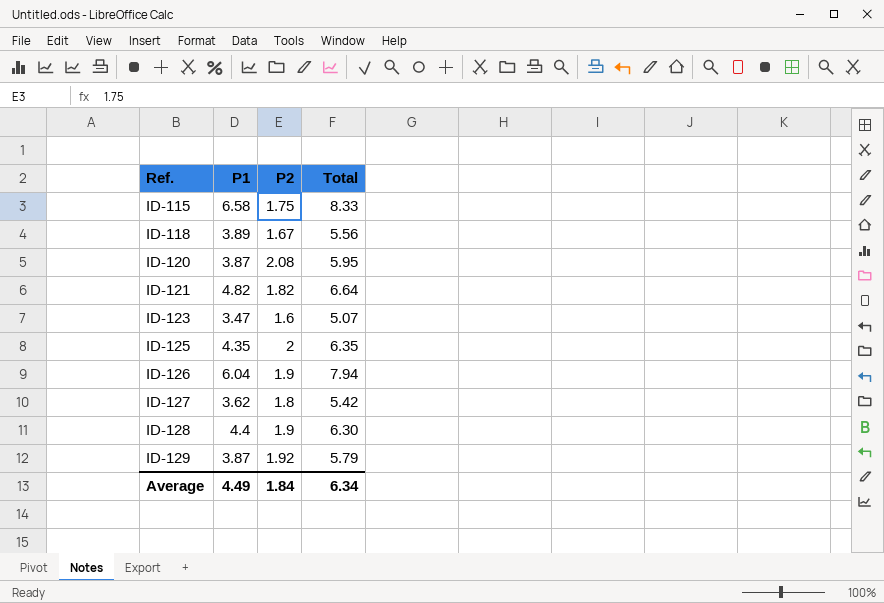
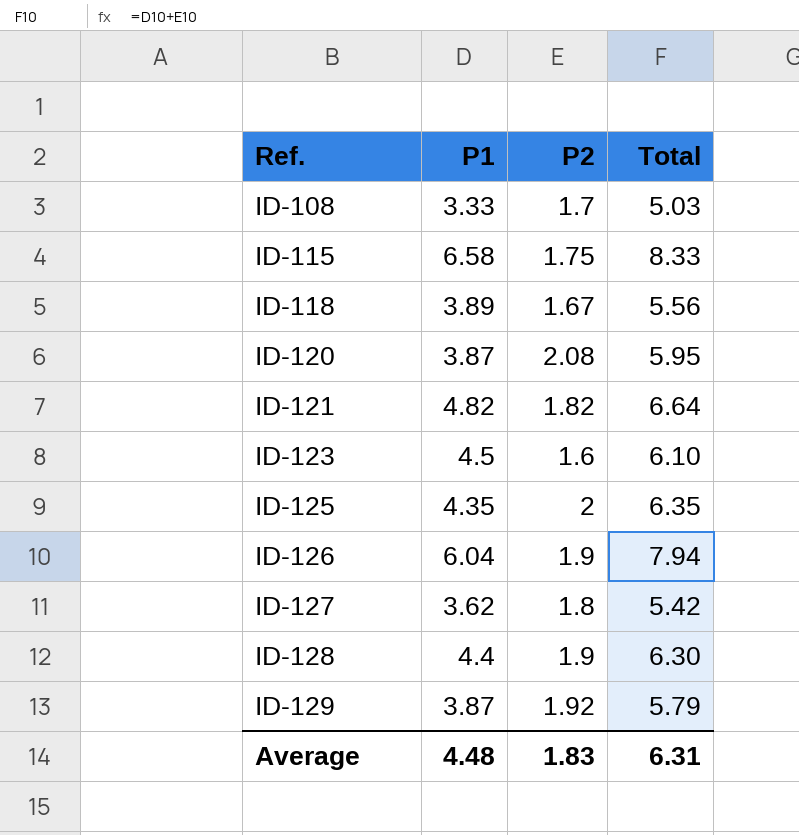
row ID-108: none -> 3.33 | 1.7 | 5.03
ID-123 | P1: 3.47 -> 4.5
ID-123 | Total: 5.07 -> 6.10
Average | P1: 4.49 -> 4.48
Average | P2: 1.84 -> 1.83
Average | Total: 6.34 -> 6.31

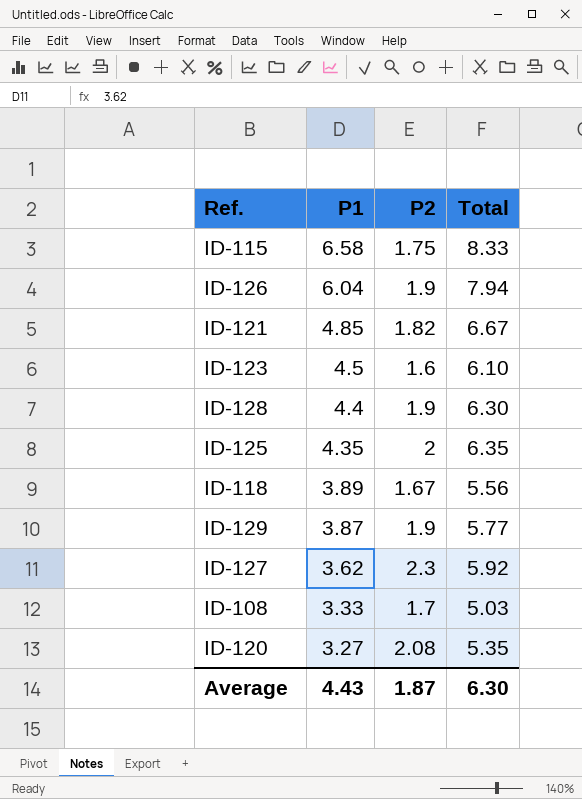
row order: Ref. ascending -> P1 descending
ID-121 | P1: 4.82 -> 4.85
ID-121 | Total: 6.64 -> 6.67
ID-129 | P2: 1.92 -> 1.9
ID-129 | Total: 5.79 -> 5.77
ID-127 | P2: 1.8 -> 2.3
ID-127 | Total: 5.42 -> 5.92
ID-120 | P1: 3.87 -> 3.27
ID-120 | Total: 5.95 -> 5.35
Average | P1: 4.48 -> 4.43
Average | P2: 1.83 -> 1.87
Average | Total: 6.31 -> 6.30

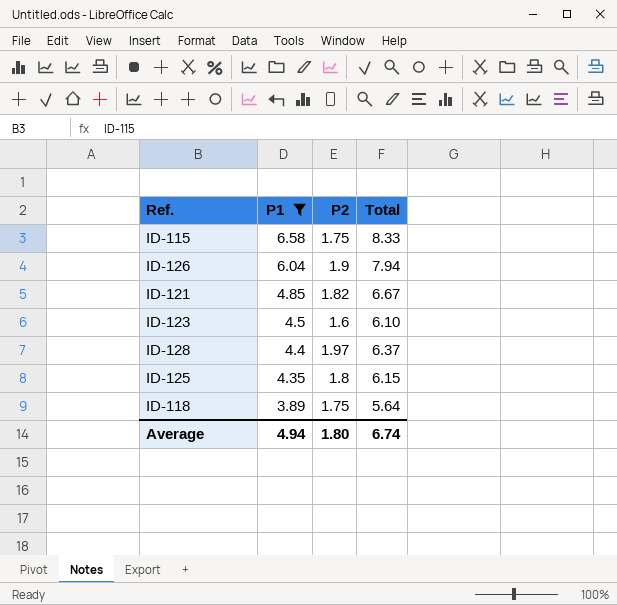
filter: none -> P1 >= 3.89
ID-128 | P2: 1.9 -> 1.97
ID-128 | Total: 6.30 -> 6.37
ID-125 | P2: 2 -> 1.8
ID-125 | Total: 6.35 -> 6.15
ID-118 | P2: 1.67 -> 1.75
ID-118 | Total: 5.56 -> 5.64
Average | P1: 4.43 -> 4.94
Average | P2: 1.87 -> 1.80
Average | Total: 6.30 -> 6.74

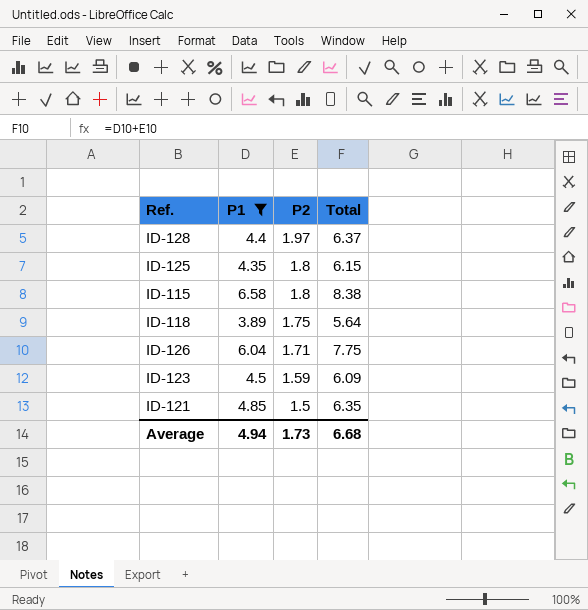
row order: P1 descending -> P2 descending
ID-115 | P2: 1.75 -> 1.8
ID-115 | Total: 8.33 -> 8.38
ID-126 | P2: 1.9 -> 1.71
ID-126 | Total: 7.94 -> 7.75
ID-123 | P2: 1.6 -> 1.59
ID-123 | Total: 6.10 -> 6.09
ID-121 | P2: 1.82 -> 1.5
ID-121 | Total: 6.67 -> 6.35
Average | P2: 1.80 -> 1.73
Average | Total: 6.74 -> 6.68

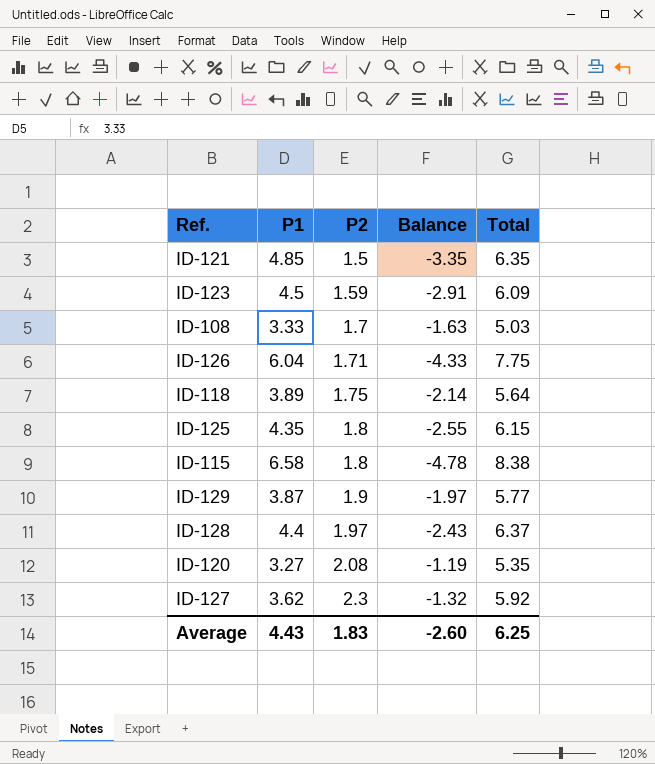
filter: P1 >= 3.89 -> none
row order: P2 descending -> P2 ascending
column Balance | formula: none -> [P2] - [P1]
Average | P1: 4.94 -> 4.43
Average | P2: 1.73 -> 1.83
Average | Total: 6.68 -> 6.25

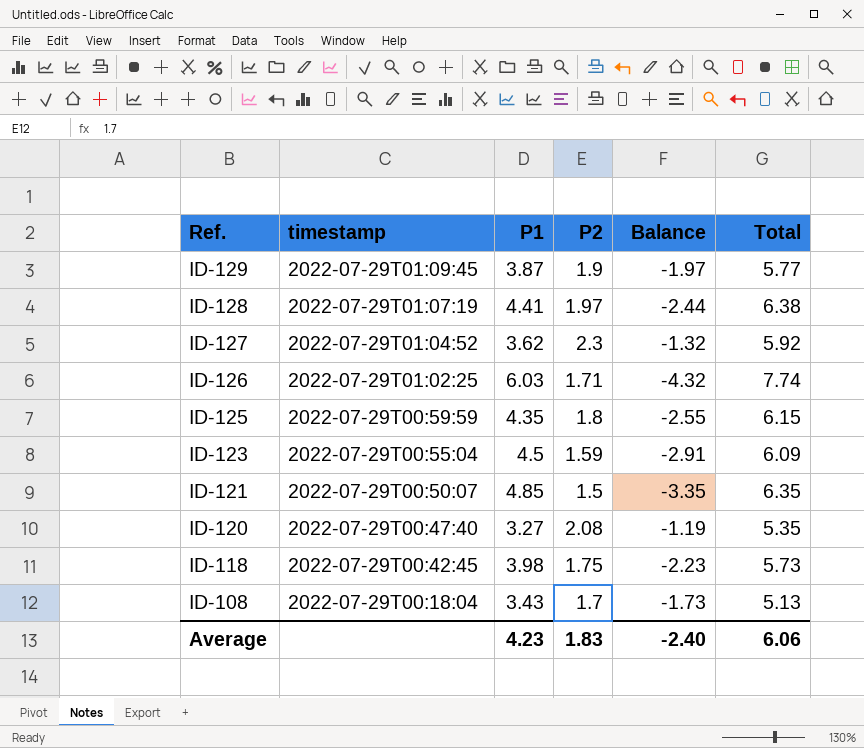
row order: P2 ascending -> Ref. descending
column timestamp | position: none -> 2
row ID-115: 6.58 | 1.8 | -4.78 | 8.38 -> none
ID-128 | P1: 4.4 -> 4.41
ID-128 | Balance: -2.43 -> -2.44
ID-128 | Total: 6.37 -> 6.38
ID-126 | P1: 6.04 -> 6.03
ID-126 | Balance: -4.33 -> -4.32
ID-126 | Total: 7.75 -> 7.74
ID-118 | P1: 3.89 -> 3.98
ID-118 | Balance: -2.14 -> -2.23
ID-118 | Total: 5.64 -> 5.73
ID-108 | P1: 3.33 -> 3.43
ID-108 | Balance: -1.63 -> -1.73
ID-108 | Total: 5.03 -> 5.13
Average | P1: 4.43 -> 4.23
Average | Balance: -2.60 -> -2.40
Average | Total: 6.25 -> 6.06

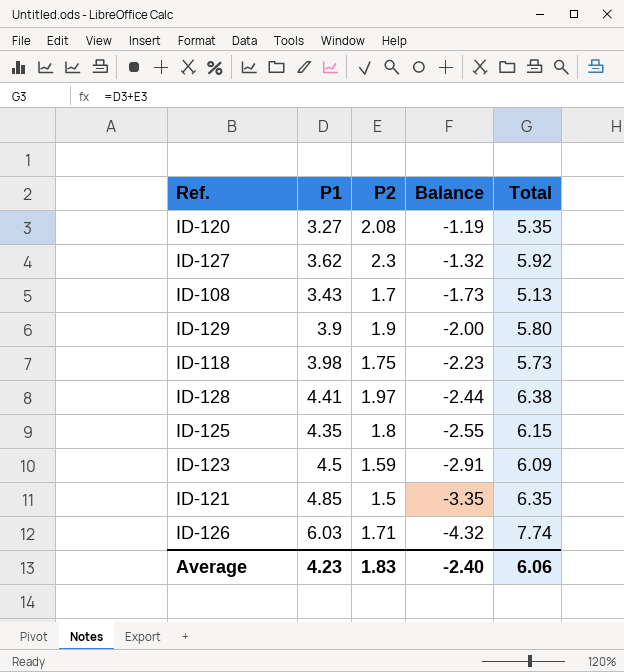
row order: Ref. descending -> Balance descending
column timestamp | position: 2 -> none
ID-129 | P1: 3.87 -> 3.9
ID-129 | Balance: -1.97 -> -2.00
ID-129 | Total: 5.77 -> 5.80

